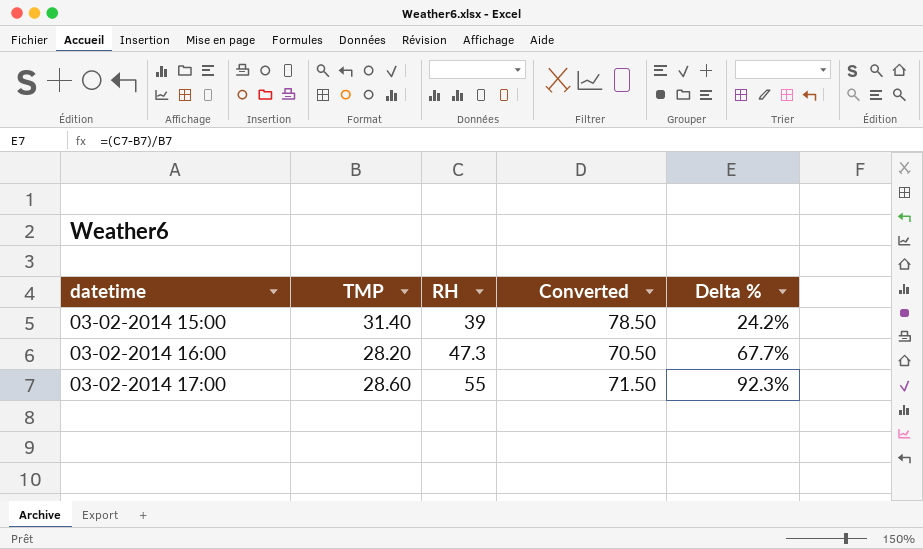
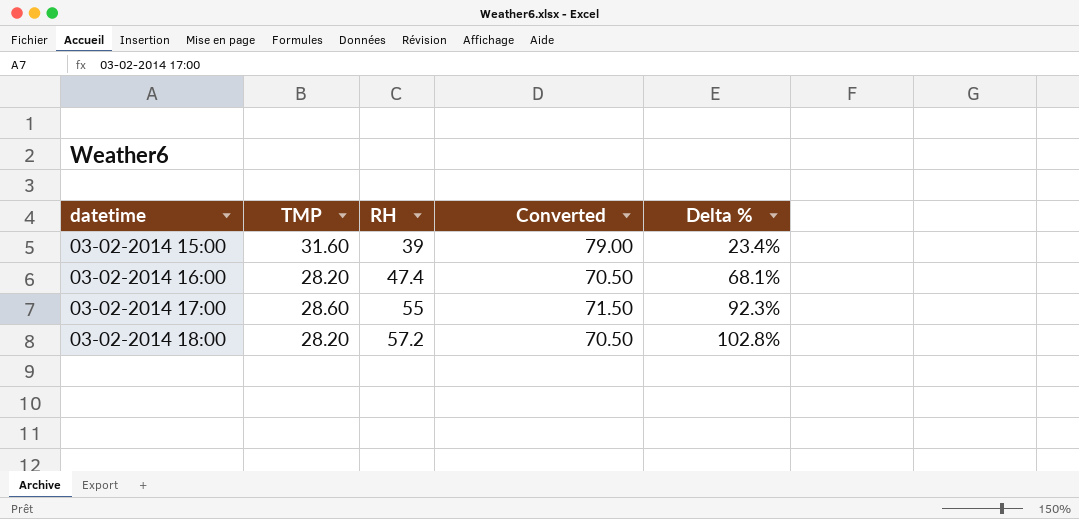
03-02-2014 15:00 | TMP: 31.40 -> 31.60
03-02-2014 15:00 | Converted: 78.50 -> 79.00
03-02-2014 15:00 | Delta %: 24.2% -> 23.4%
03-02-2014 16:00 | RH: 47.3 -> 47.4
03-02-2014 16:00 | Delta %: 67.7% -> 68.1%
row 03-02-2014 18:00: none -> 28.20 | 57.2 | 70.50 | 102.8%

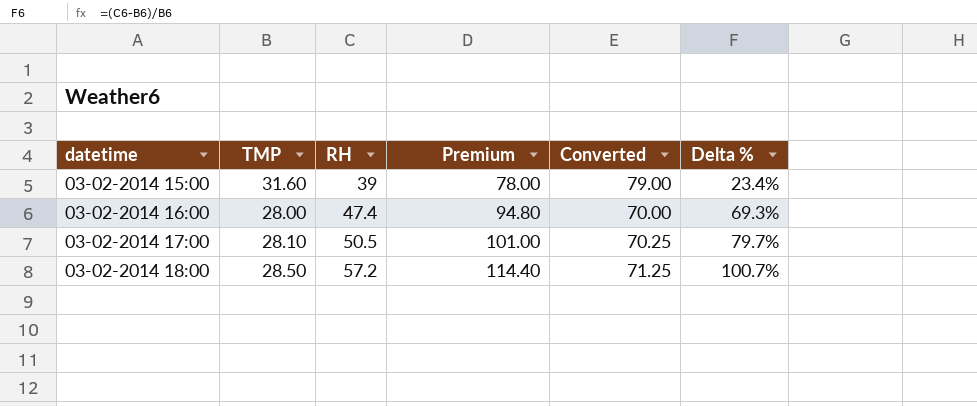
column Premium | formula: none -> [RH] * 2
03-02-2014 16:00 | TMP: 28.20 -> 28.00
03-02-2014 16:00 | Converted: 70.50 -> 70.00
03-02-2014 16:00 | Delta %: 68.1% -> 69.3%
03-02-2014 17:00 | TMP: 28.60 -> 28.10
03-02-2014 17:00 | RH: 55 -> 50.5
03-02-2014 17:00 | Converted: 71.50 -> 70.25
03-02-2014 17:00 | Delta %: 92.3% -> 79.7%
03-02-2014 18:00 | TMP: 28.20 -> 28.50
03-02-2014 18:00 | Converted: 70.50 -> 71.25
03-02-2014 18:00 | Delta %: 102.8% -> 100.7%

